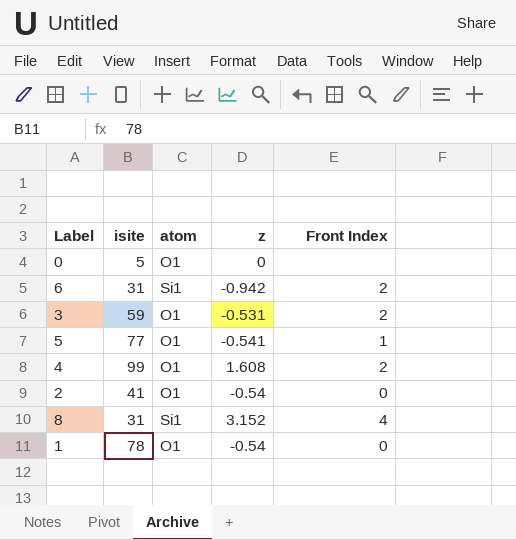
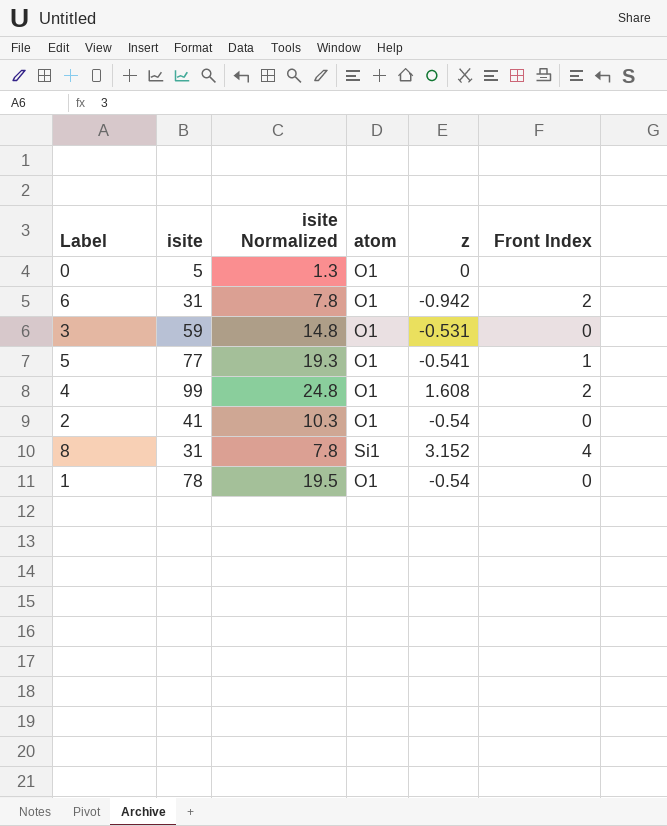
column isite Normalized | formula: none -> [isite] * 0.25
6 | atom: Si1 -> O1
3 | Front Index: 2 -> 0

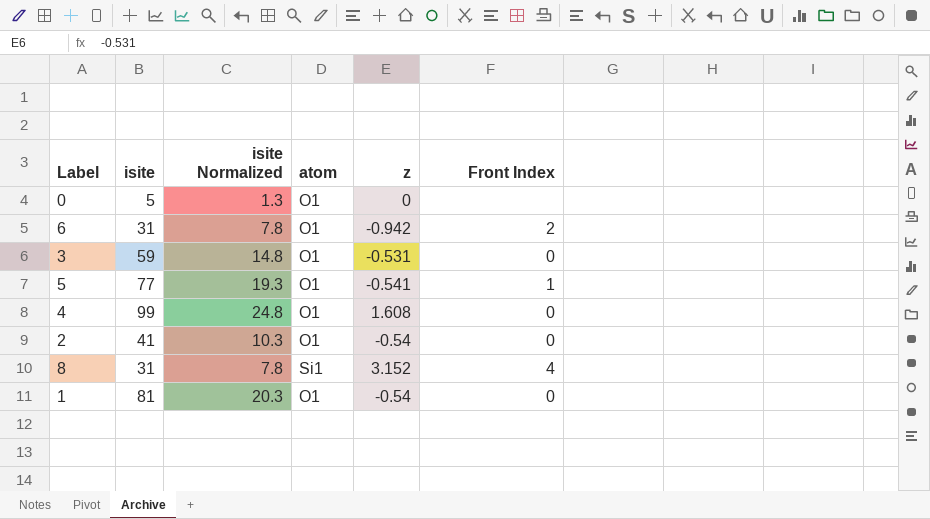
4 | Front Index: 2 -> 0
1 | isite: 78 -> 81
1 | isite Normalized: 19.5 -> 20.3

